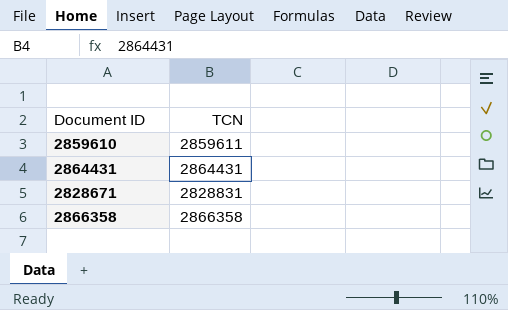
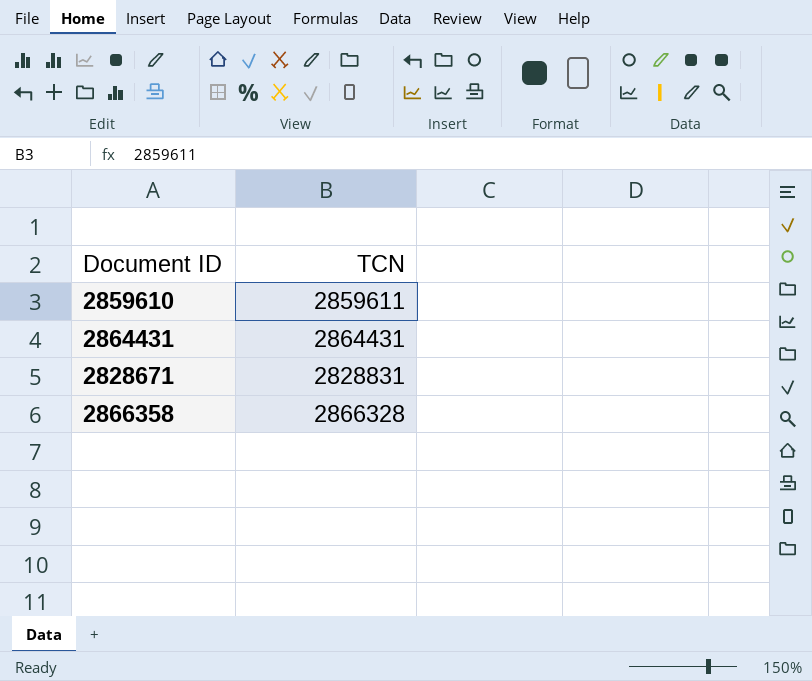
2866358 | TCN: 2866358 -> 2866328

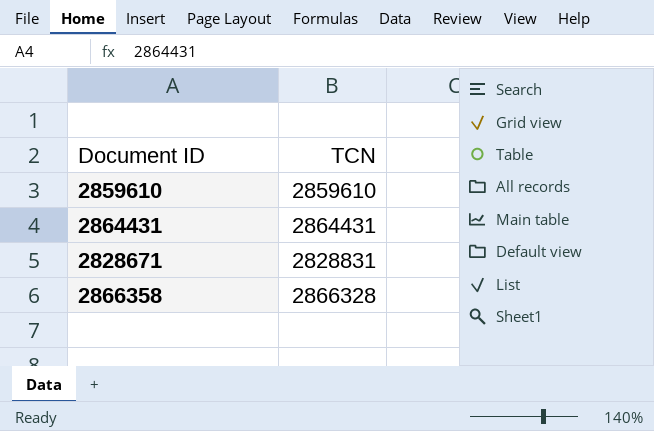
2859610 | TCN: 2859611 -> 2859610

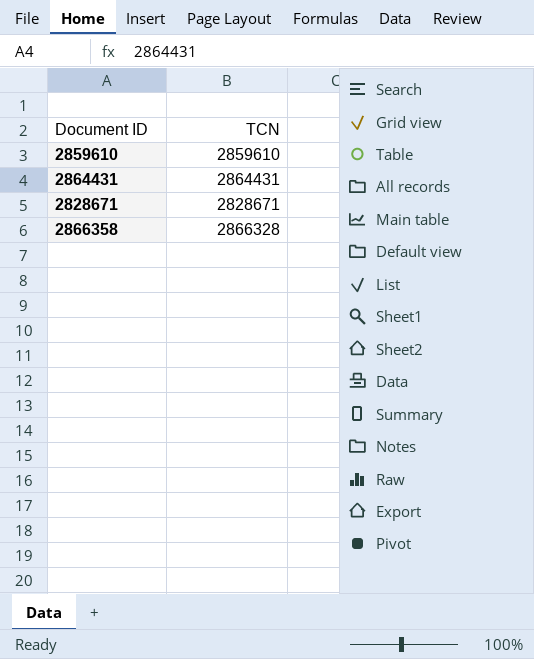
2828671 | TCN: 2828831 -> 2828671

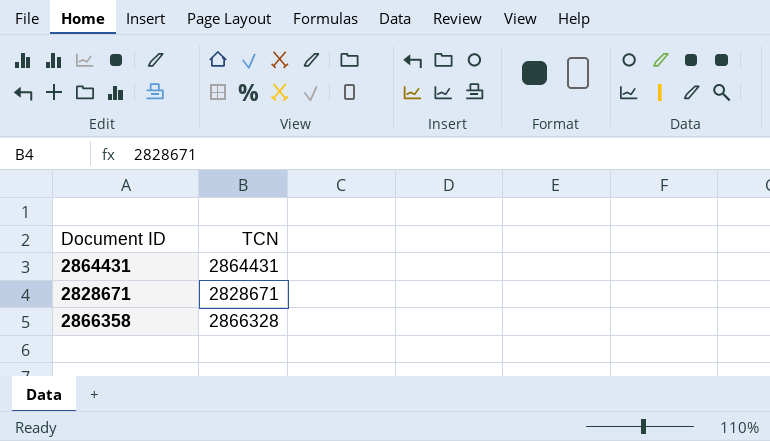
row 2859610: 2859610 -> none

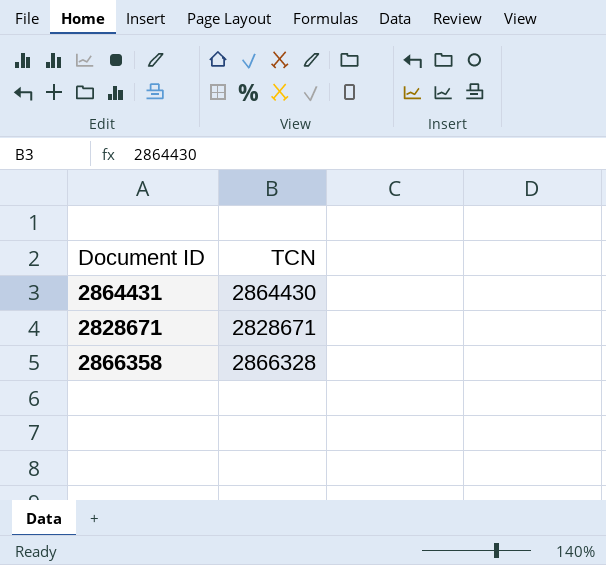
2864431 | TCN: 2864431 -> 2864430

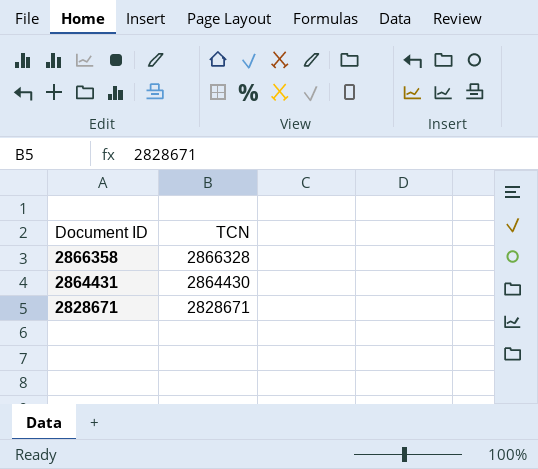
row order: none -> Document ID descending

